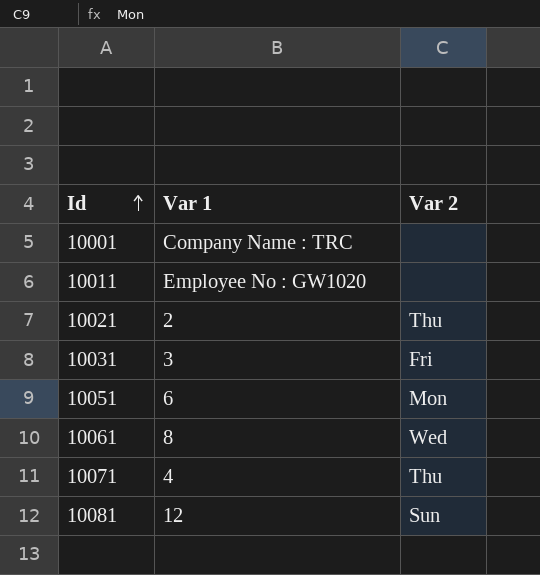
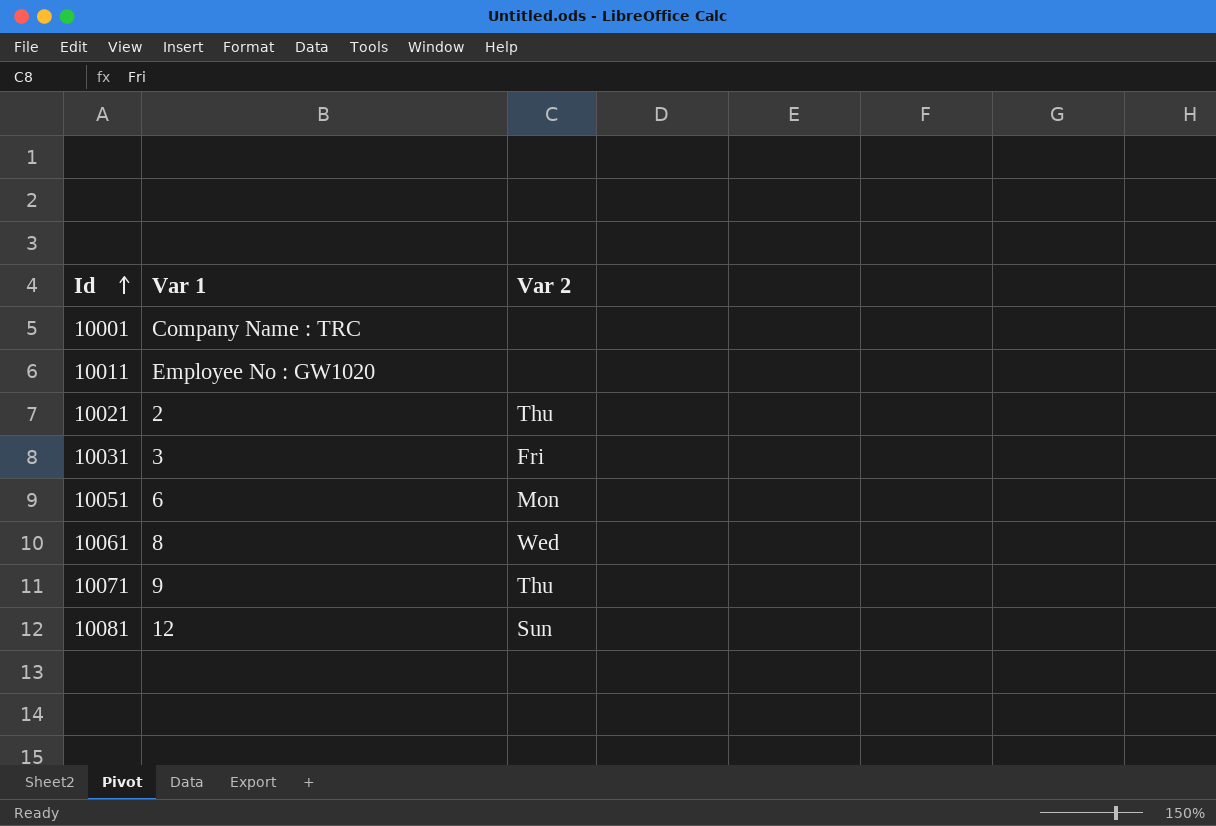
10071 | Var 1: 4 -> 9

